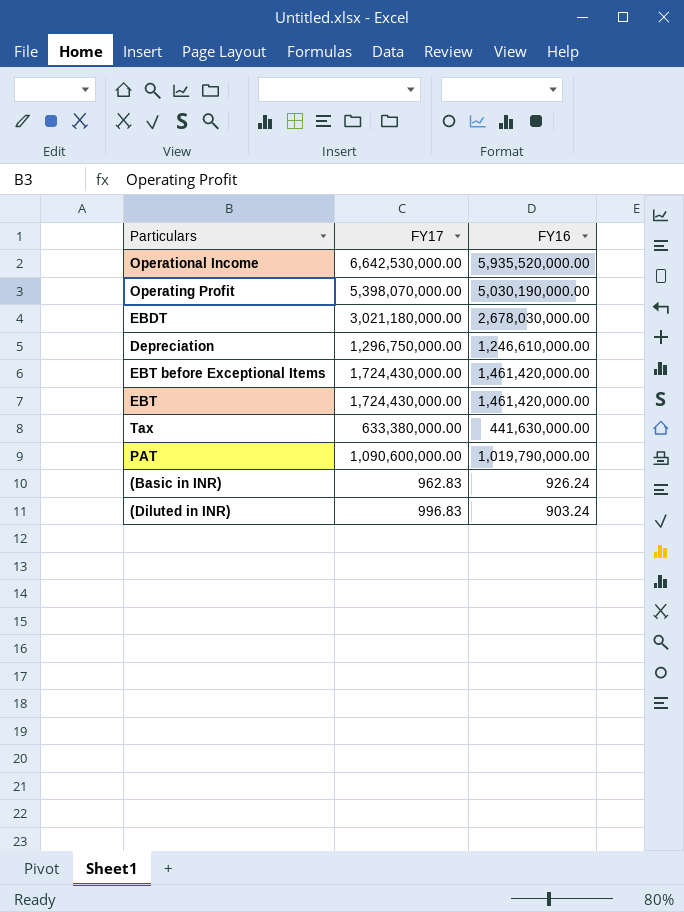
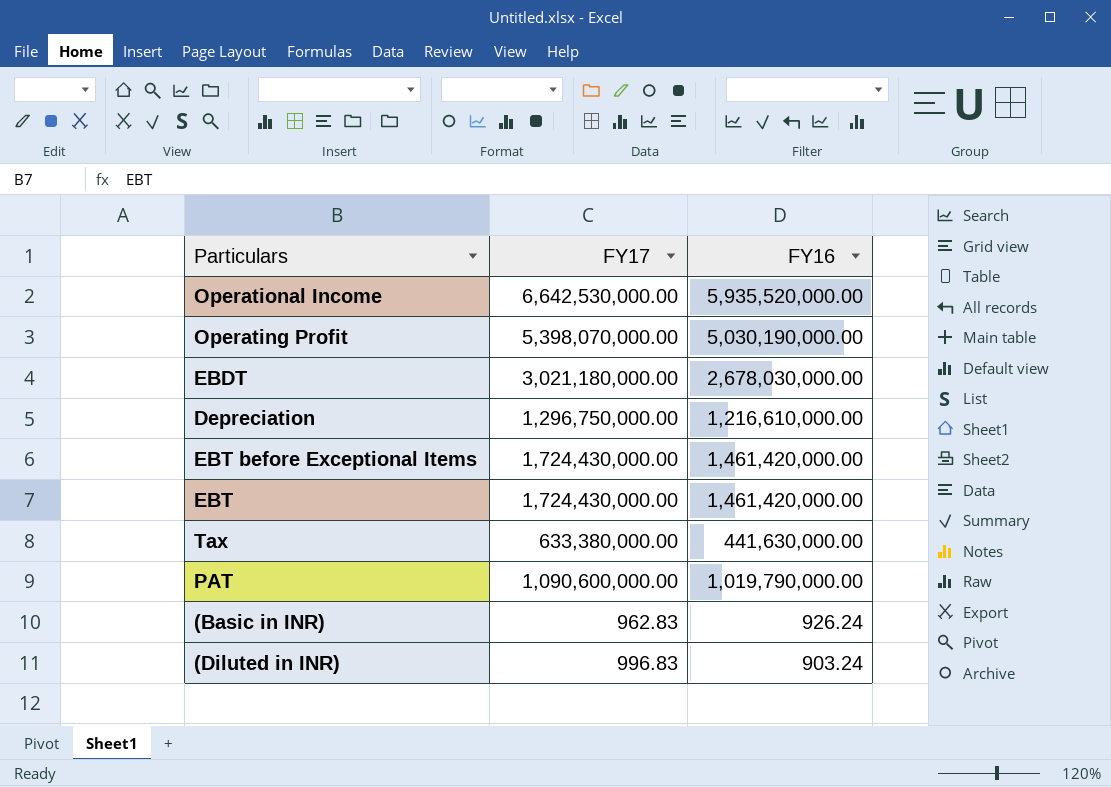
Depreciation | FY16: 1,246,610,000.00 -> 1,216,610,000.00

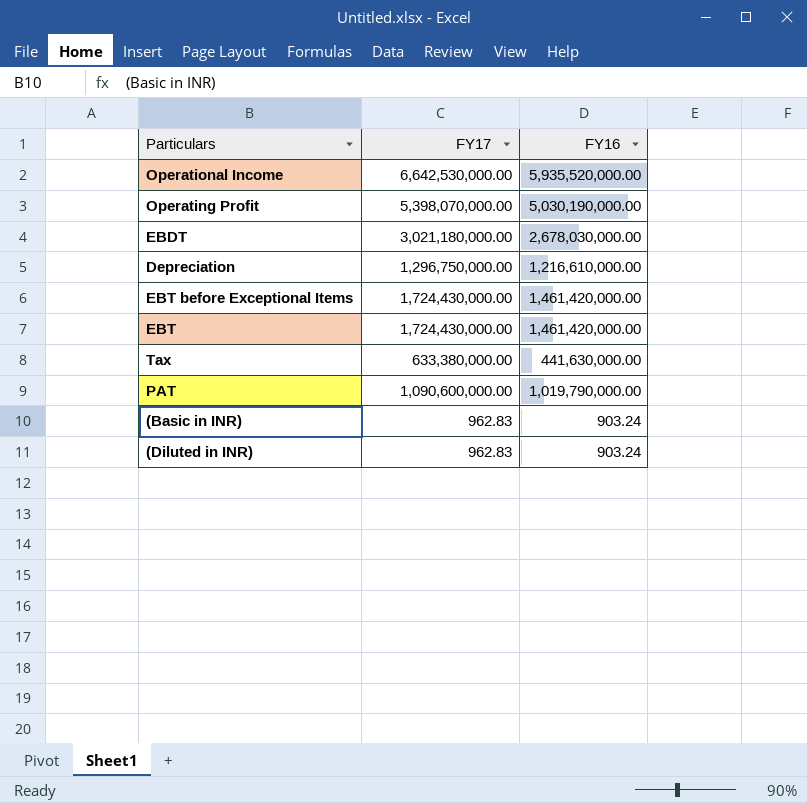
(Basic in INR) | FY16: 926.24 -> 903.24
(Diluted in INR) | FY17: 996.83 -> 962.83

